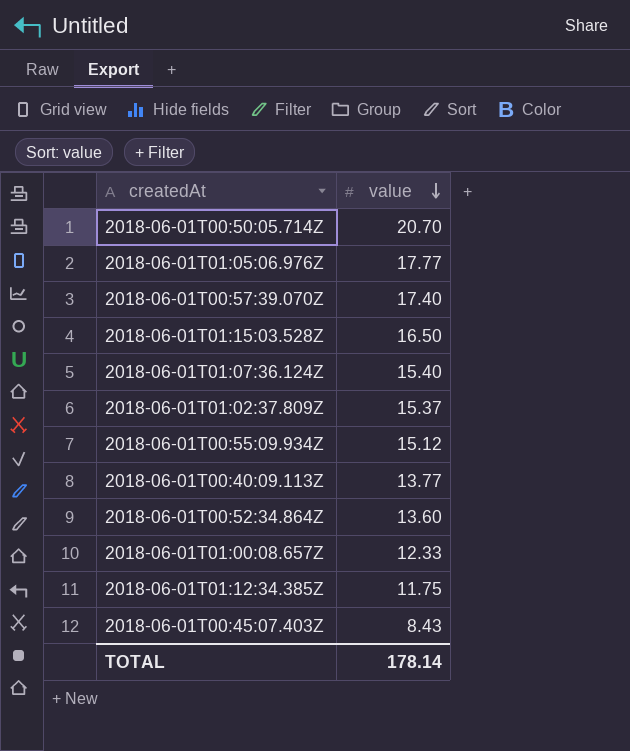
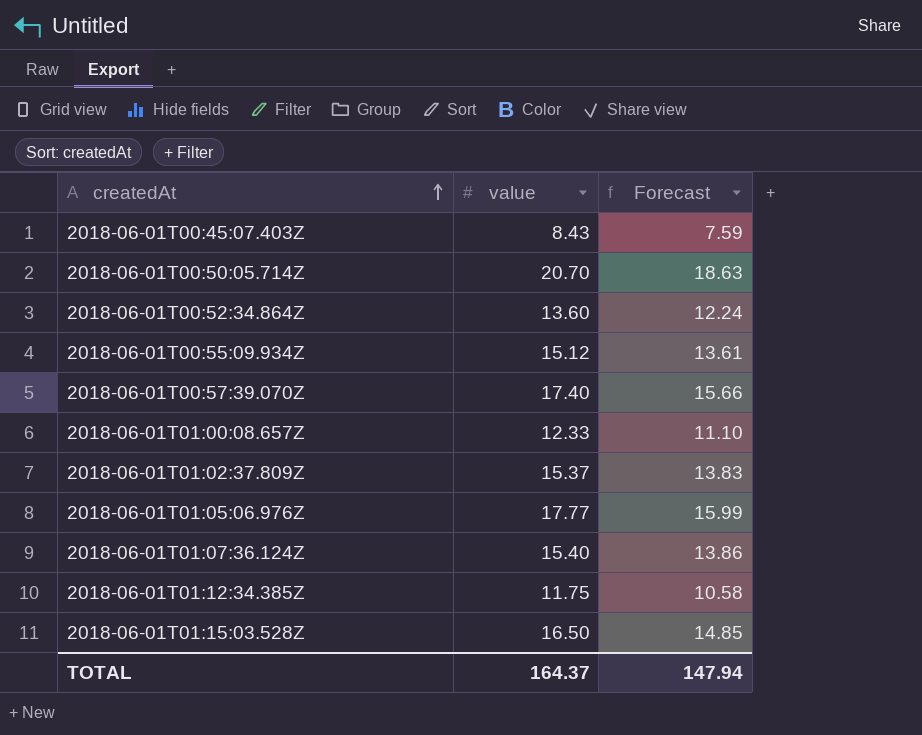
row order: value descending -> createdAt ascending
column Forecast | formula: none -> [value] * 0.9
row 2018-06-01T00:40:09.113Z: 13.77 -> none
TOTAL | value: 178.14 -> 164.37

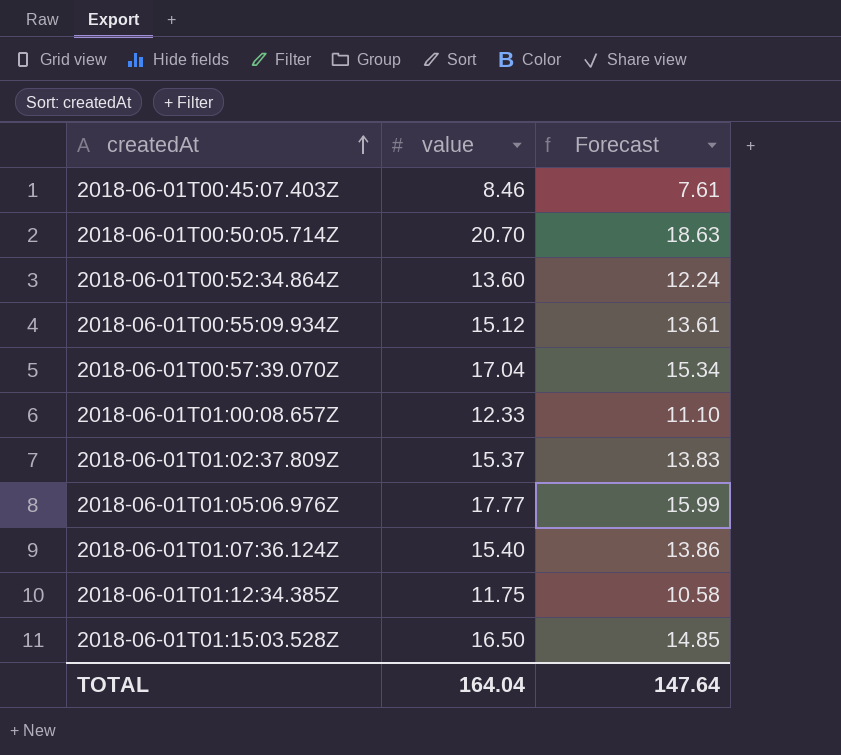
2018-06-01T00:45:07.403Z | value: 8.43 -> 8.46
2018-06-01T00:45:07.403Z | Forecast: 7.59 -> 7.61
2018-06-01T00:57:39.070Z | value: 17.40 -> 17.04
2018-06-01T00:57:39.070Z | Forecast: 15.66 -> 15.34
TOTAL | value: 164.37 -> 164.04
TOTAL | Forecast: 147.94 -> 147.64

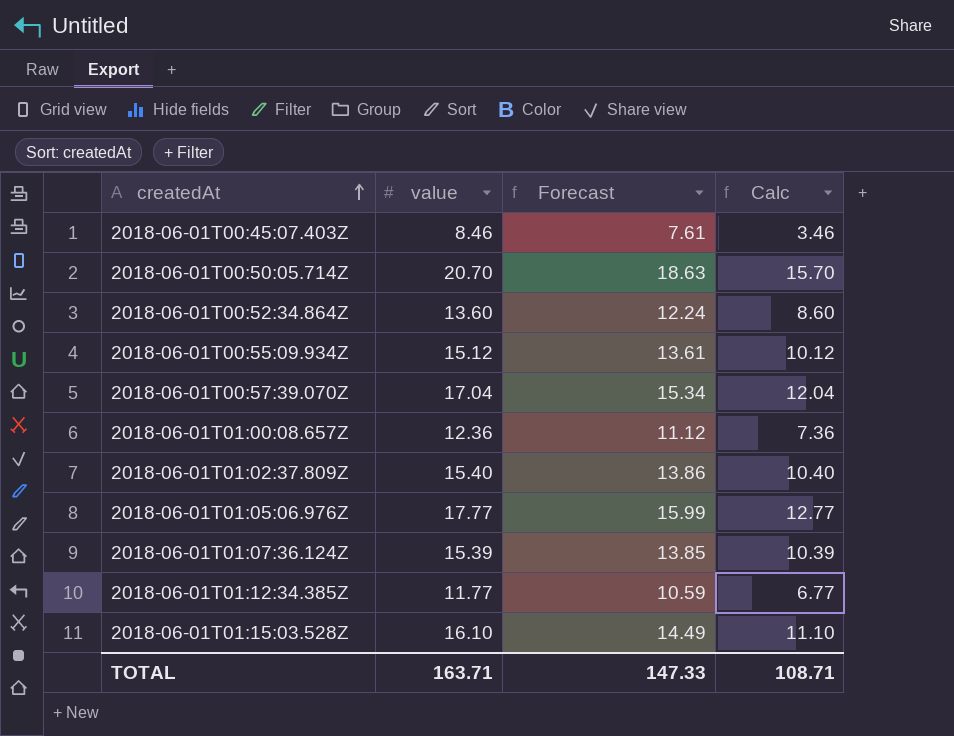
column Calc | formula: none -> [value] - 5
2018-06-01T01:00:08.657Z | value: 12.33 -> 12.36
2018-06-01T01:00:08.657Z | Forecast: 11.10 -> 11.12
2018-06-01T01:02:37.809Z | value: 15.37 -> 15.40
2018-06-01T01:02:37.809Z | Forecast: 13.83 -> 13.86
2018-06-01T01:07:36.124Z | value: 15.40 -> 15.39
2018-06-01T01:07:36.124Z | Forecast: 13.86 -> 13.85
2018-06-01T01:12:34.385Z | value: 11.75 -> 11.77
2018-06-01T01:12:34.385Z | Forecast: 10.58 -> 10.59
2018-06-01T01:15:03.528Z | value: 16.50 -> 16.10
2018-06-01T01:15:03.528Z | Forecast: 14.85 -> 14.49
TOTAL | value: 164.04 -> 163.71
TOTAL | Forecast: 147.64 -> 147.33

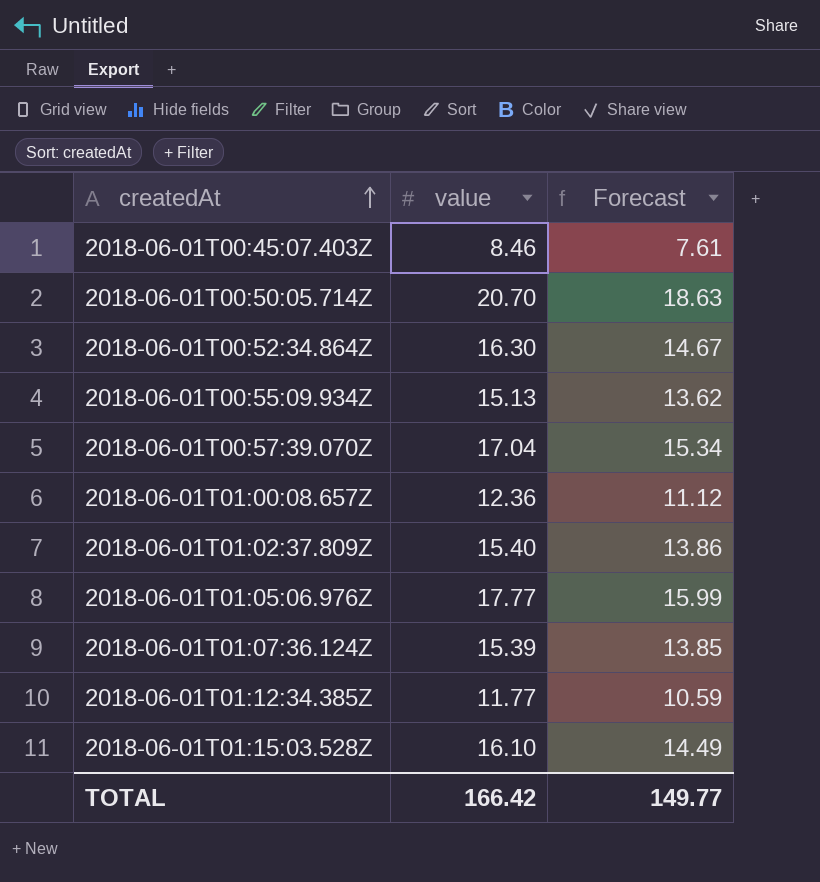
column Calc | formula: [value] - 5 -> none
2018-06-01T00:52:34.864Z | value: 13.60 -> 16.30
2018-06-01T00:52:34.864Z | Forecast: 12.24 -> 14.67
2018-06-01T00:55:09.934Z | value: 15.12 -> 15.13
2018-06-01T00:55:09.934Z | Forecast: 13.61 -> 13.62
TOTAL | value: 163.71 -> 166.42
TOTAL | Forecast: 147.33 -> 149.77

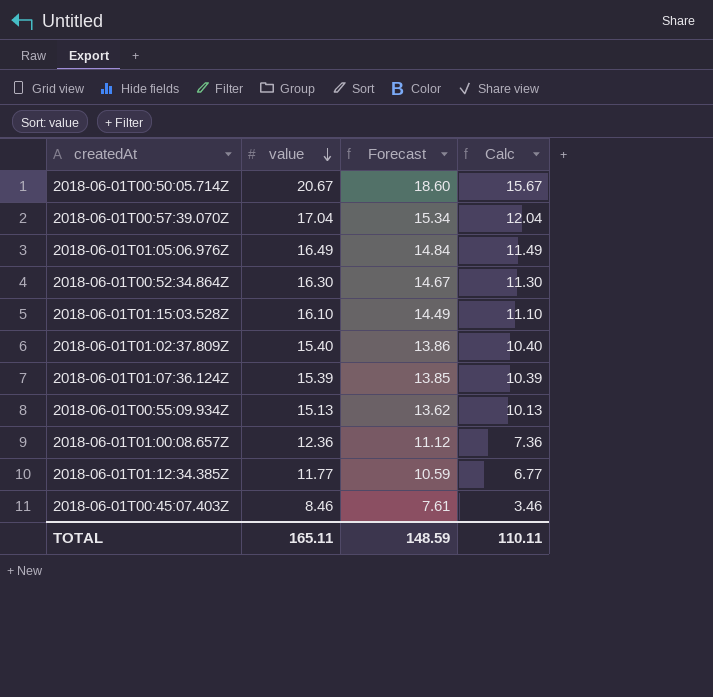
row order: createdAt ascending -> value descending
column Calc | formula: none -> [value] - 5
2018-06-01T00:50:05.714Z | value: 20.70 -> 20.67
2018-06-01T00:50:05.714Z | Forecast: 18.63 -> 18.60
2018-06-01T01:05:06.976Z | value: 17.77 -> 16.49
2018-06-01T01:05:06.976Z | Forecast: 15.99 -> 14.84
TOTAL | value: 166.42 -> 165.11
TOTAL | Forecast: 149.77 -> 148.59

